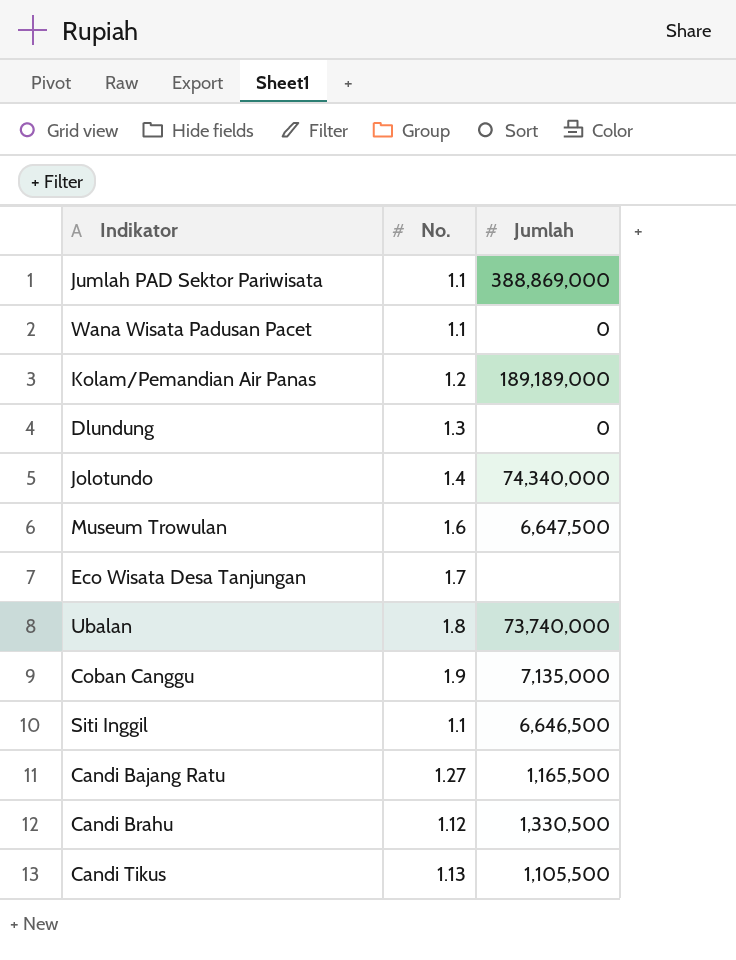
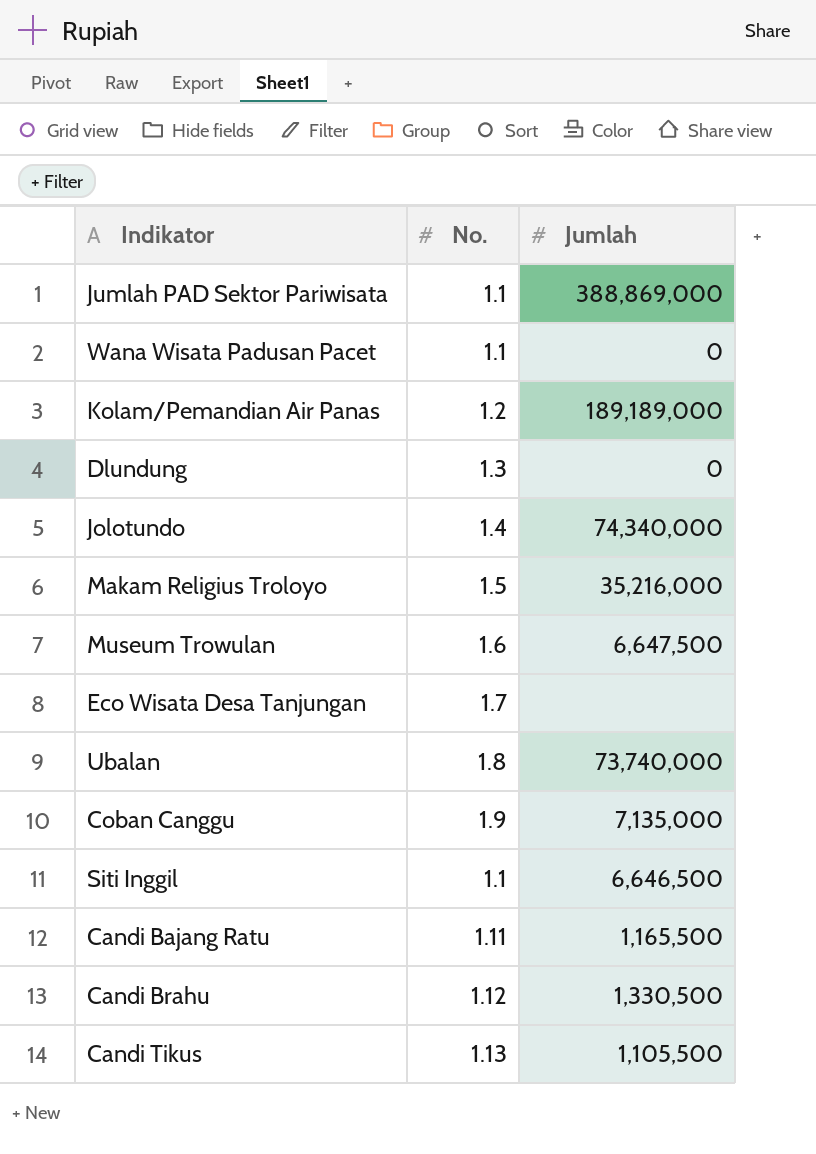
row Makam Religius Troloyo: none -> 1.5 | 35,216,000
Candi Bajang Ratu | No.: 1.27 -> 1.11

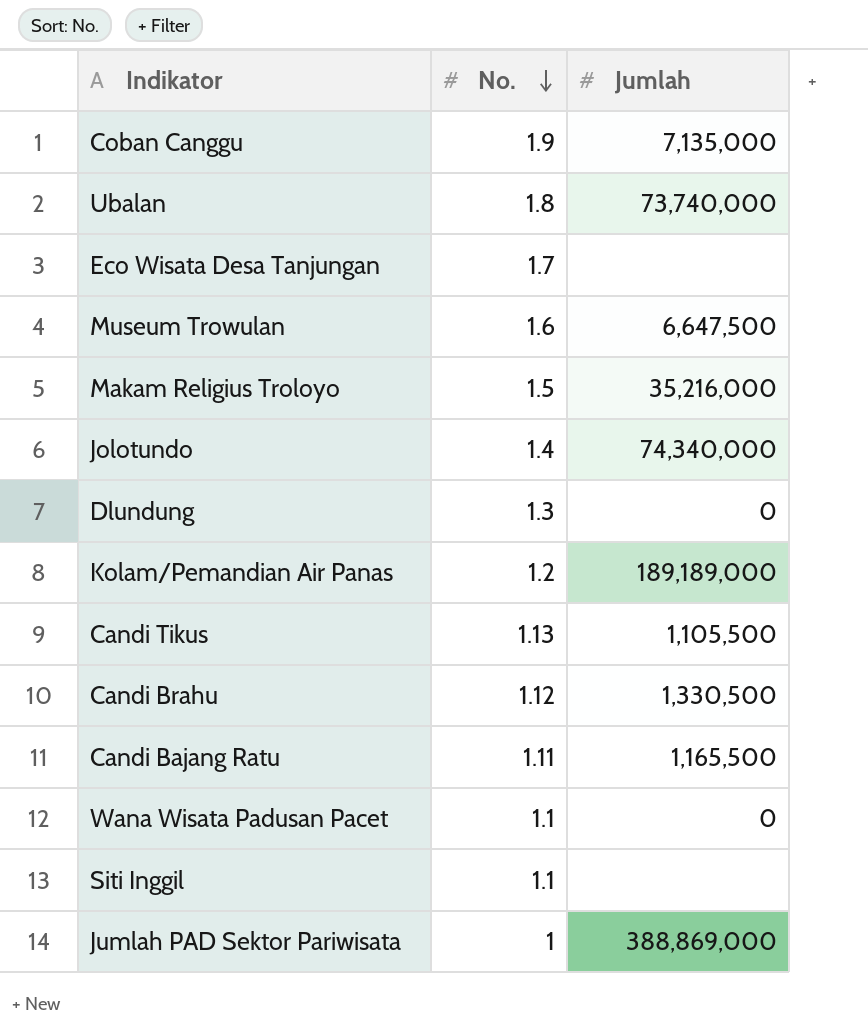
row order: none -> No. descending
Siti Inggil | Jumlah: 6,646,500 -> none
Jumlah PAD Sektor Pariwisata | No.: 1.1 -> 1

